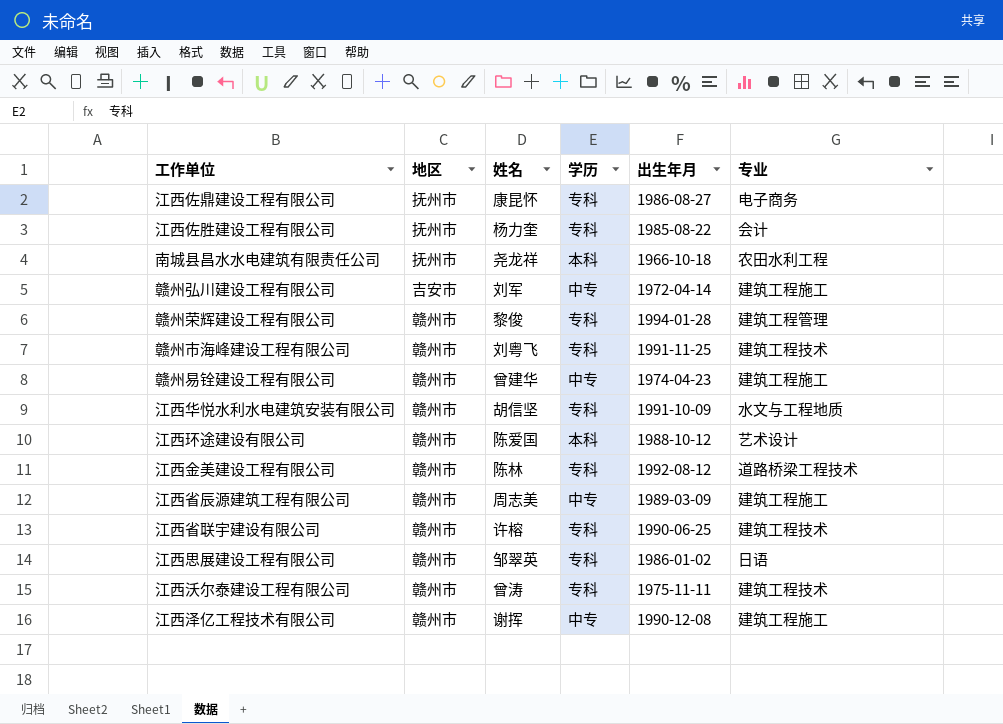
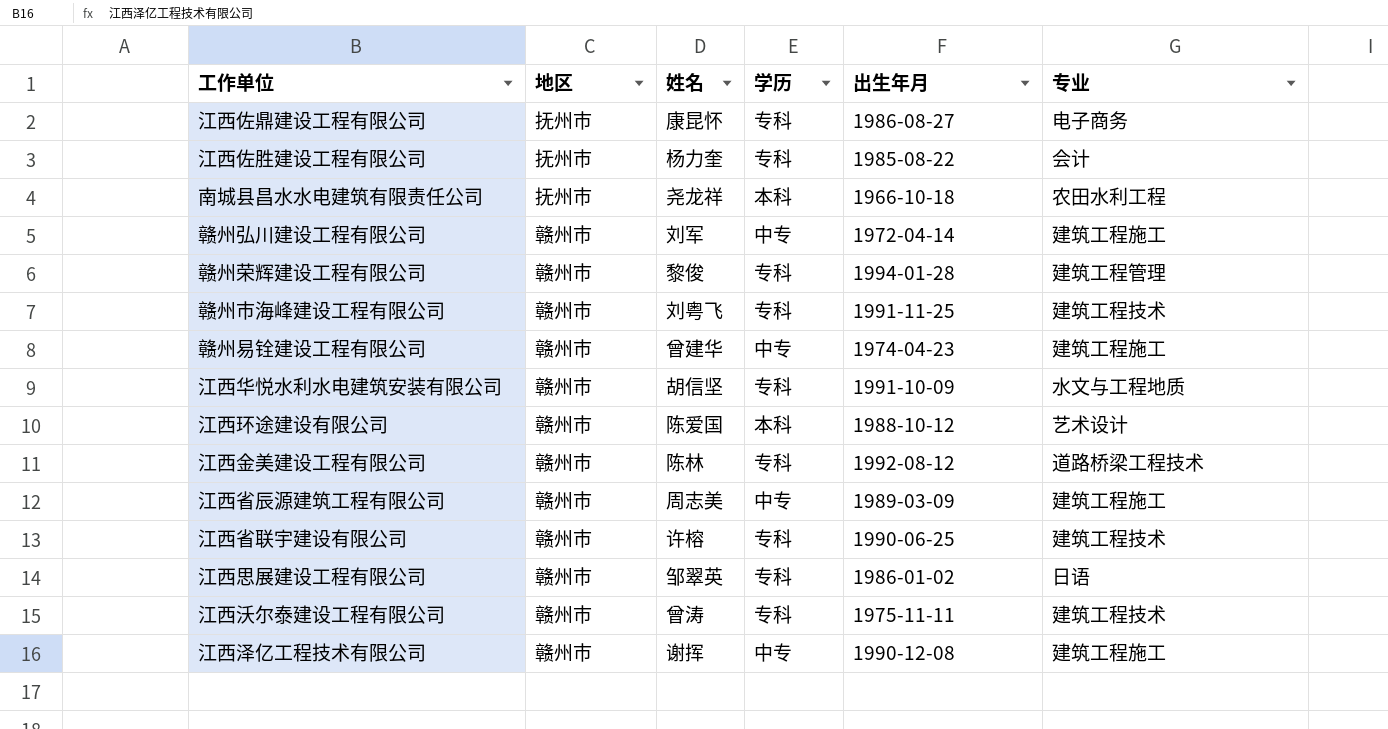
赣州弘川建设工程有限公司 | 地区: 吉安市 -> 赣州市

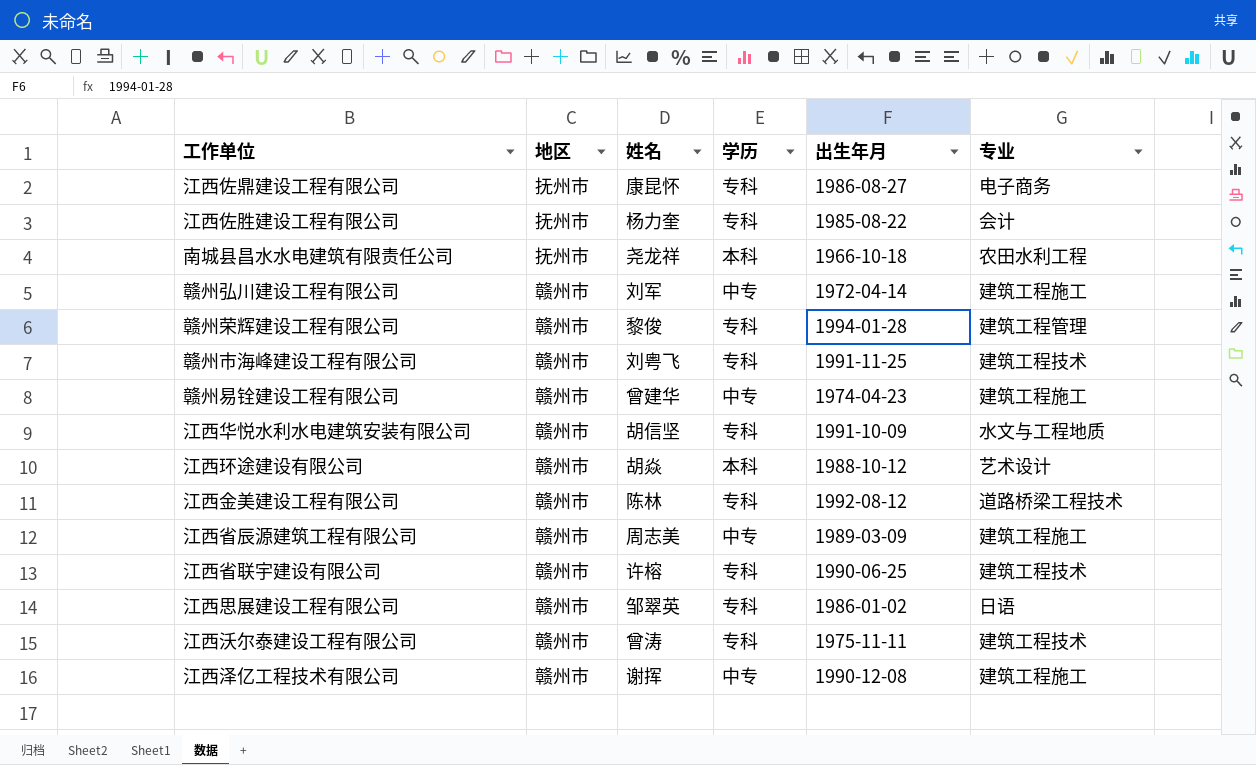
江西环途建设有限公司 | 姓名: 陈爱国 -> 胡焱

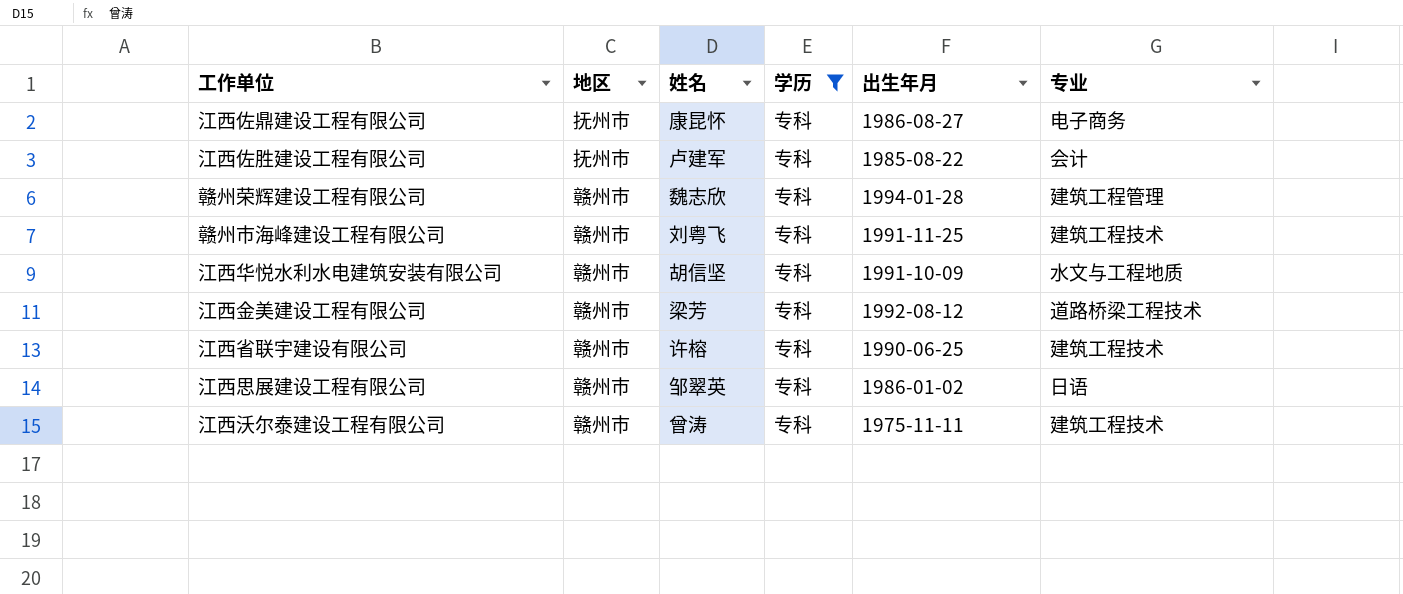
filter: none -> 学历 = 专科
江西佐胜建设工程有限公司 | 姓名: 杨力奎 -> 卢建军
赣州荣辉建设工程有限公司 | 姓名: 黎俊 -> 魏志欣
江西金美建设工程有限公司 | 姓名: 陈林 -> 梁芳

